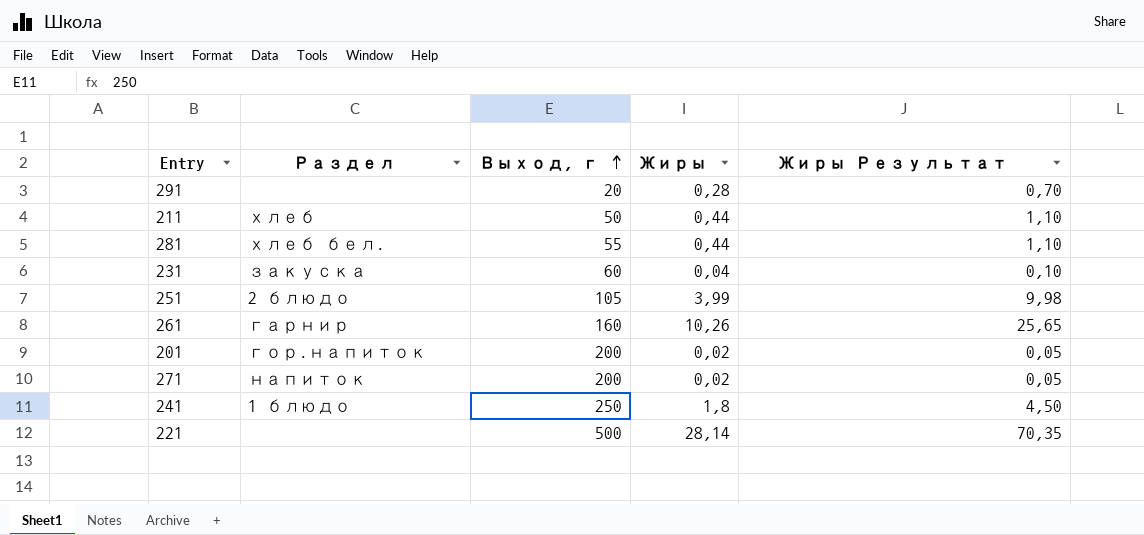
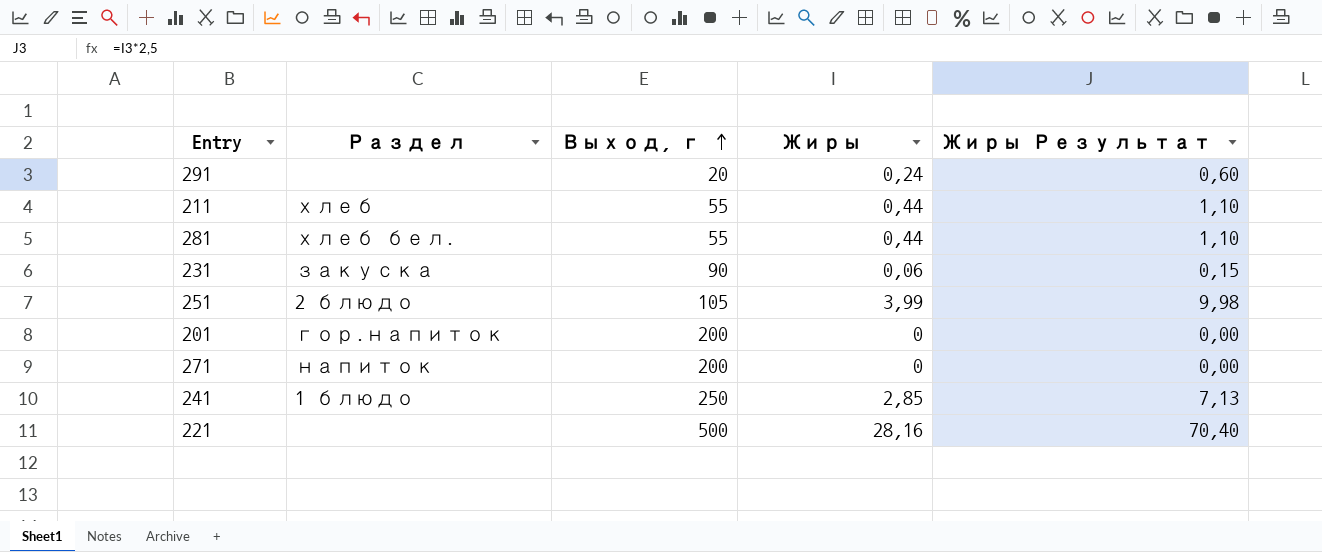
row 261: гарнир | 160 | 10,26 | 25,65 -> none
291 | Жиры: 0,28 -> 0,24
291 | Жиры Результат: 0,70 -> 0,60
211 | Выход, г: 50 -> 55
231 | Выход, г: 60 -> 90
231 | Жиры: 0,04 -> 0,06
231 | Жиры Результат: 0,10 -> 0,15
201 | Жиры: 0,02 -> 0
201 | Жиры Результат: 0,05 -> 0,00
271 | Жиры: 0,02 -> 0
271 | Жиры Результат: 0,05 -> 0,00
241 | Жиры: 1,8 -> 2,85
241 | Жиры Результат: 4,50 -> 7,13
221 | Жиры: 28,14 -> 28,16
221 | Жиры Результат: 70,35 -> 70,40

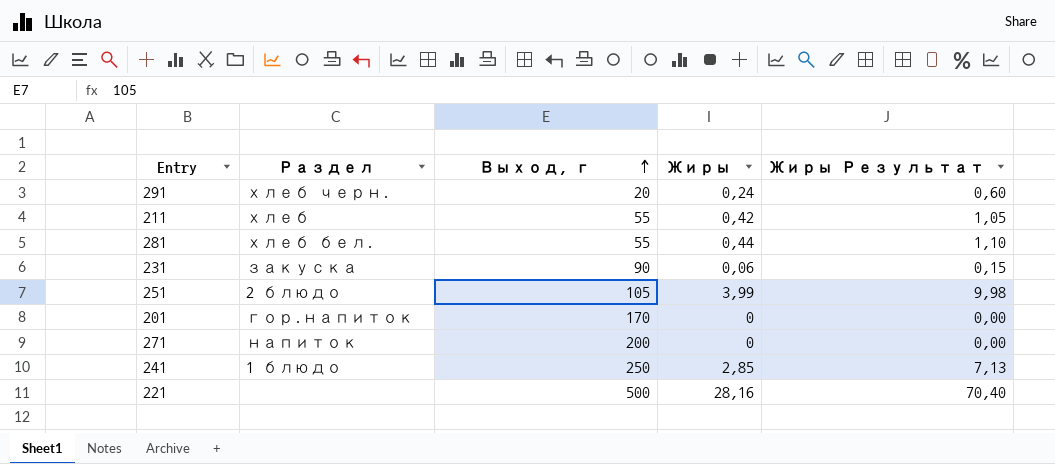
291 | Раздел: none -> хлеб черн.
211 | Жиры: 0,44 -> 0,42
211 | Жиры Результат: 1,10 -> 1,05
201 | Выход, г: 200 -> 170

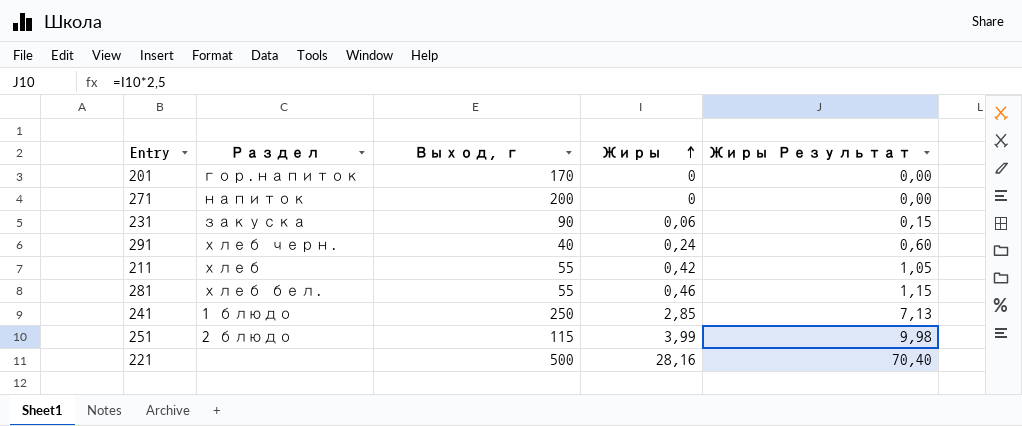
row order: Выход, г ascending -> Жиры ascending
291 | Выход, г: 20 -> 40
281 | Жиры: 0,44 -> 0,46
281 | Жиры Результат: 1,10 -> 1,15
251 | Выход, г: 105 -> 115

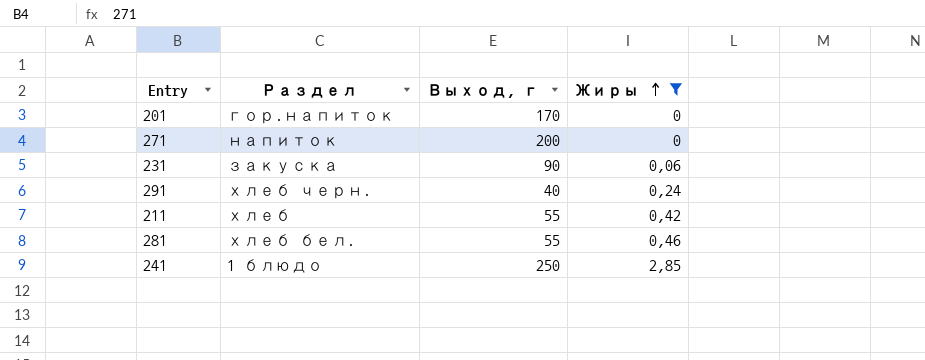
filter: none -> Жиры <= 2,85
column Жиры Результат | formula: [Жиры] * 2,5 -> none

